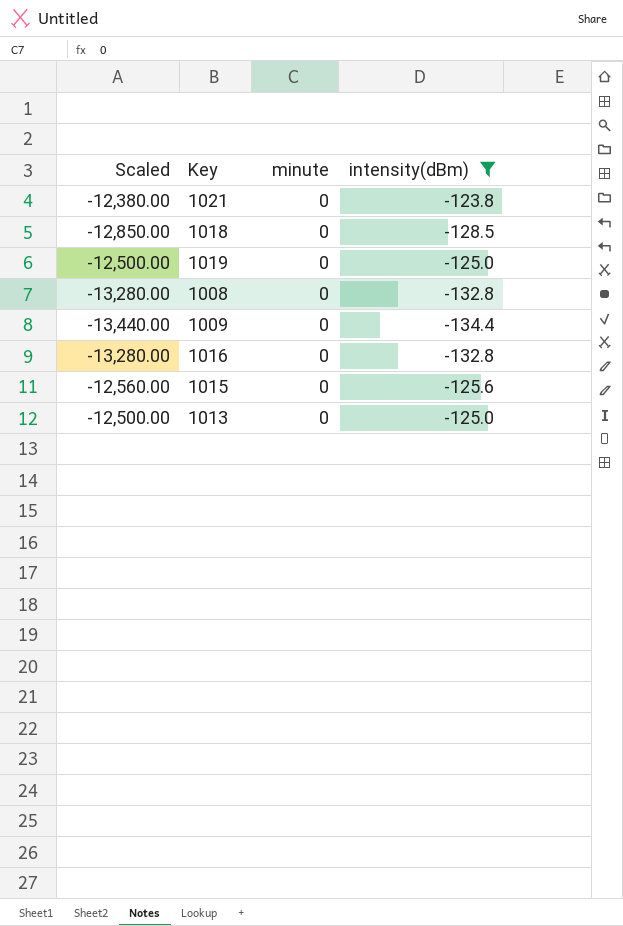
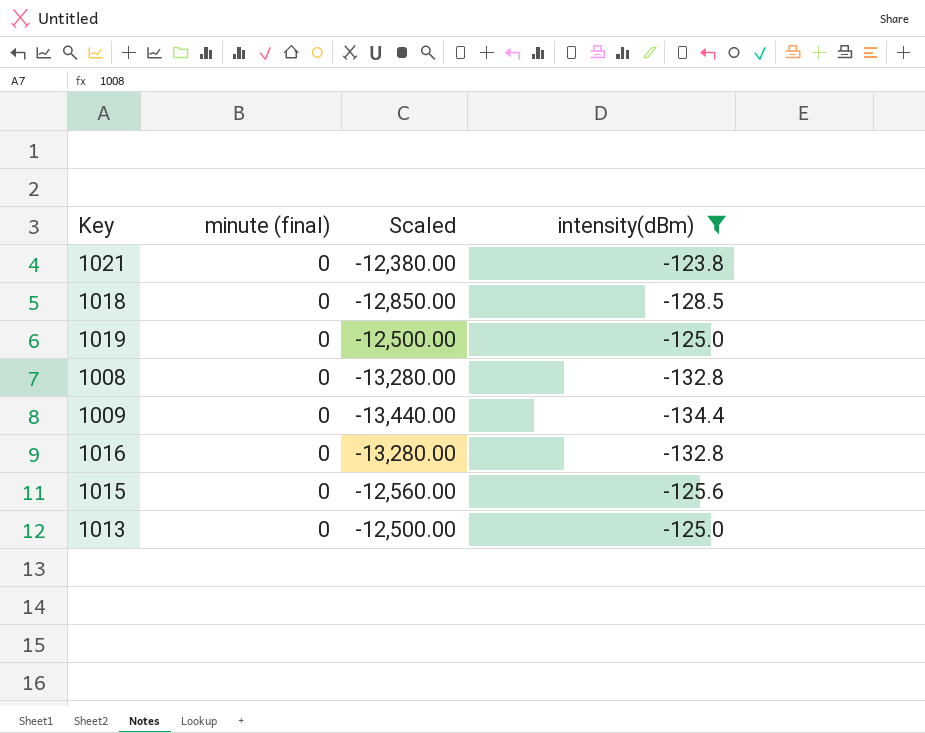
column name: minute -> minute (final)
column Scaled | position: 1 -> 3

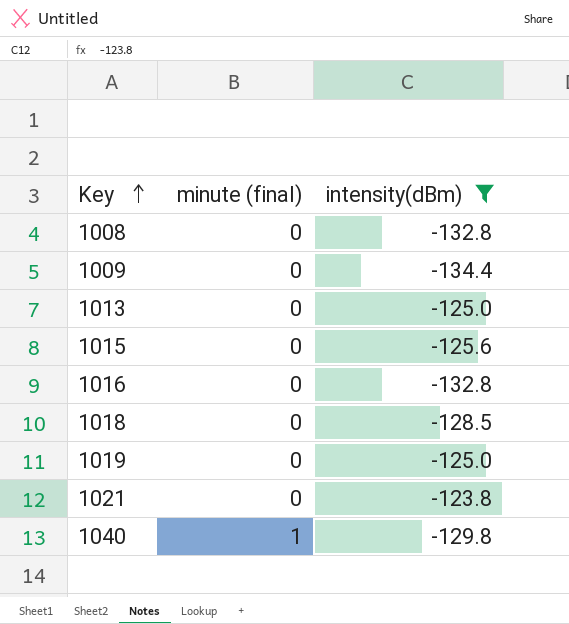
row order: none -> Key ascending
column Scaled | formula: [intensity(dBm)] * 100 -> none
row 1040: none -> 1 | -129.8

